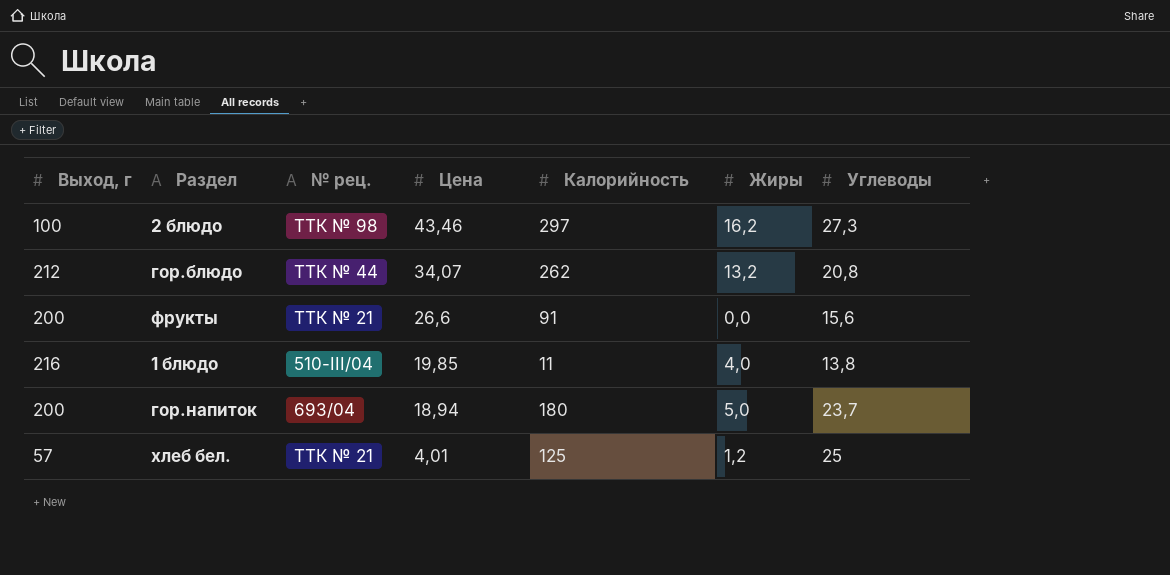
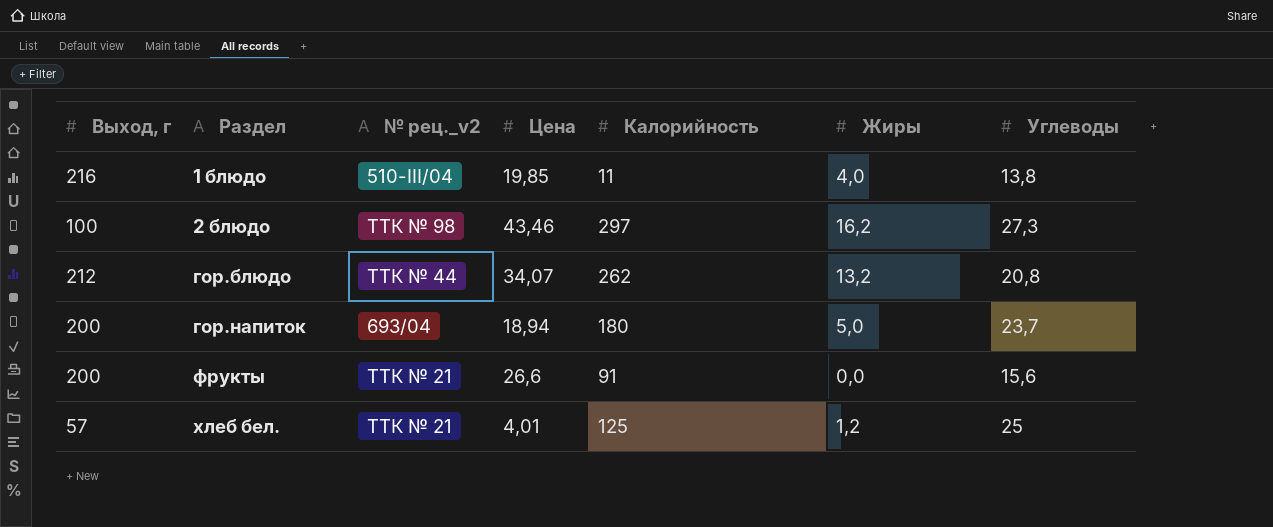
row order: Цена descending -> Раздел ascending
column name: № рец. -> № рец._v2

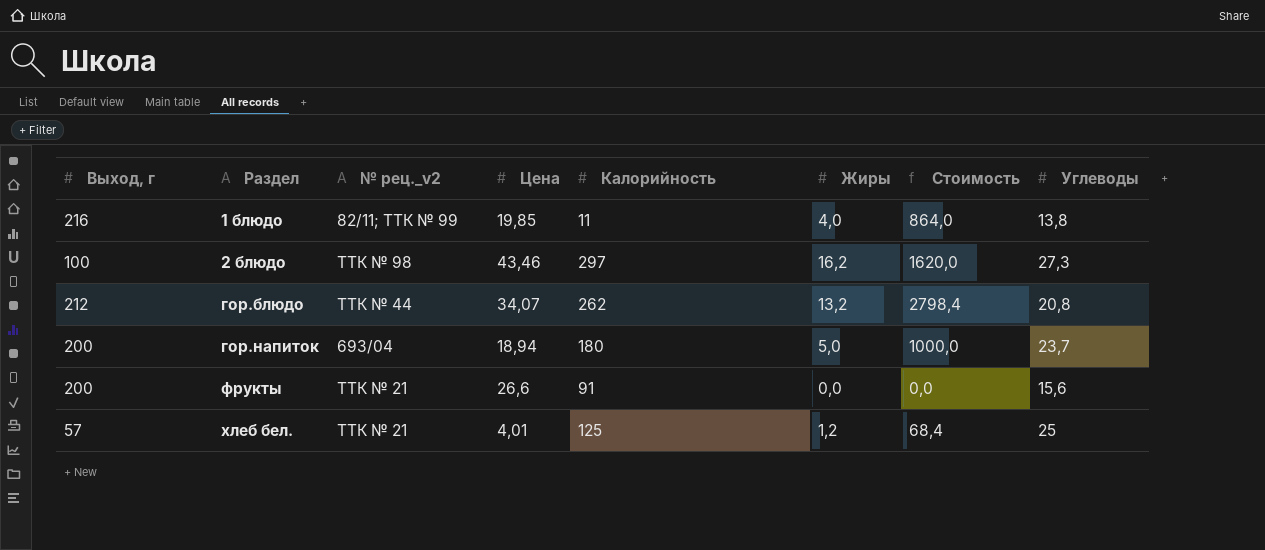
column Стоимость | formula: none -> [Выход, г] * [Жиры]
1 блюдо | № рец._v2: 510-III/04 -> 82/11; ТТК № 99

